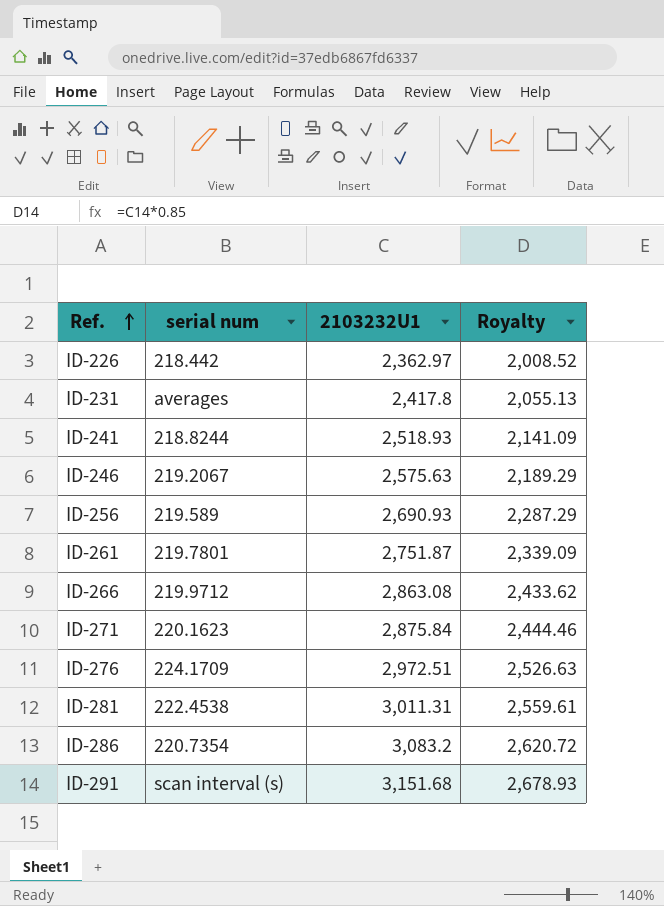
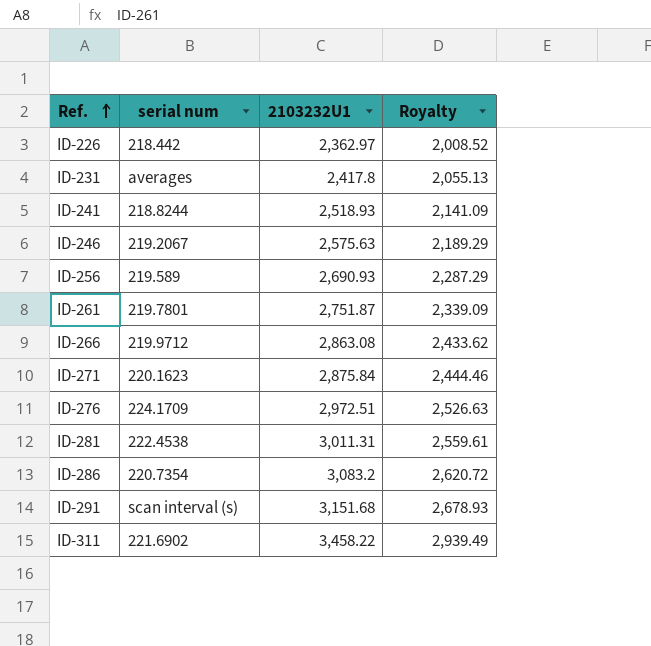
row ID-311: none -> 221.6902 | 3,458.22 | 2,939.49

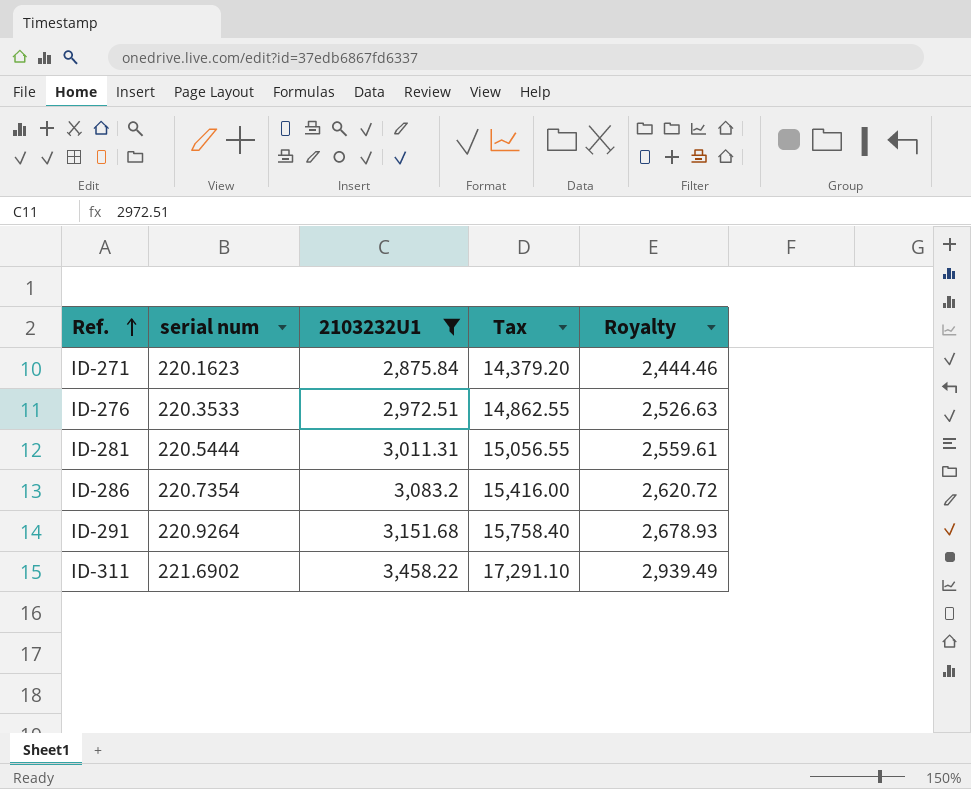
filter: none -> 2103232U1 >= 2,875.84
column Tax | formula: none -> [2103232U1] * 5
ID-276 | serial num: 224.1709 -> 220.3533
ID-281 | serial num: 222.4538 -> 220.5444
ID-291 | serial num: scan interval (s) -> 220.9264

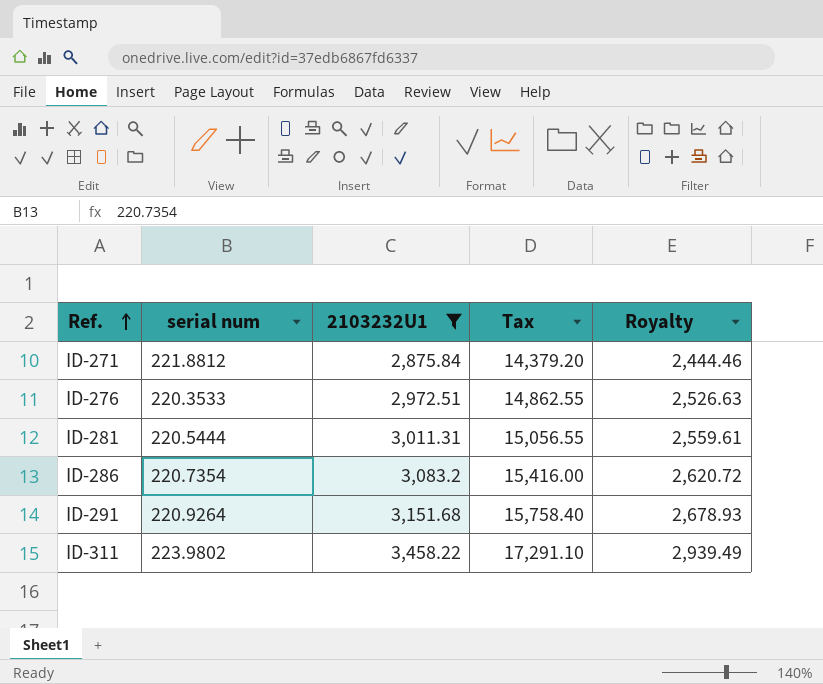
ID-271 | serial num: 220.1623 -> 221.8812
ID-311 | serial num: 221.6902 -> 223.9802

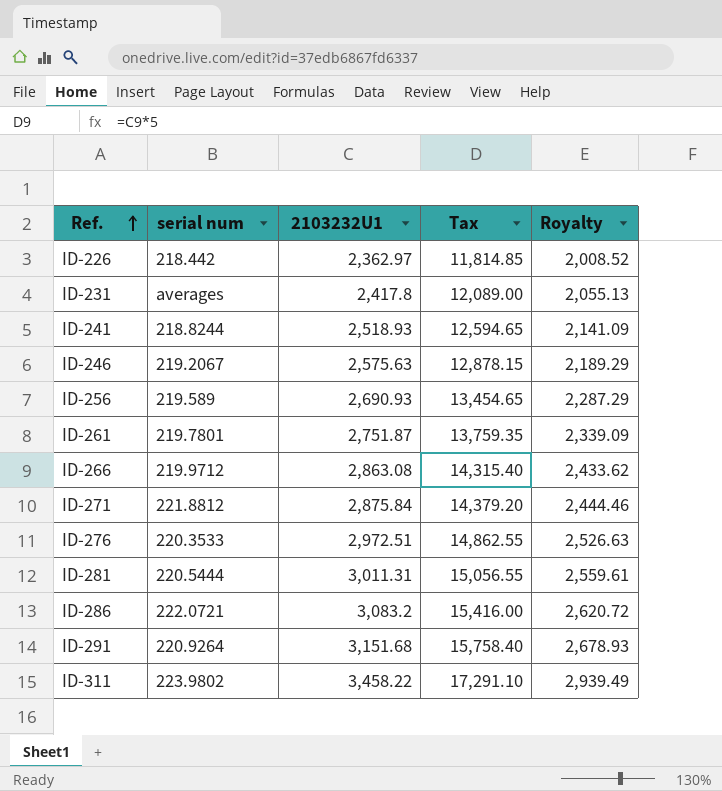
filter: 2103232U1 >= 2,875.84 -> none
ID-286 | serial num: 220.7354 -> 222.0721

